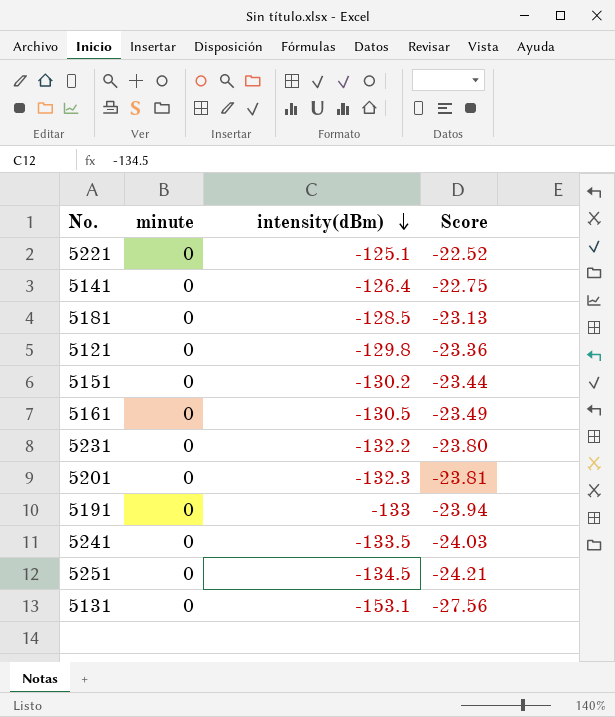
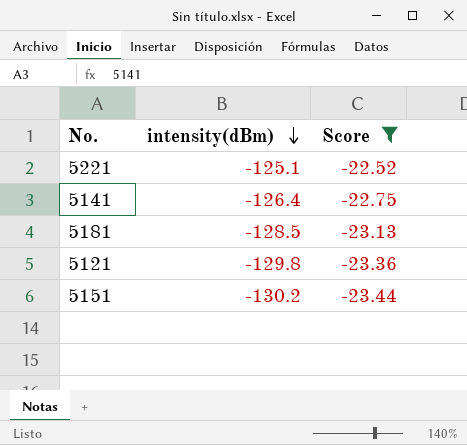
filter: none -> Score >= -23.44
column minute | position: 2 -> none

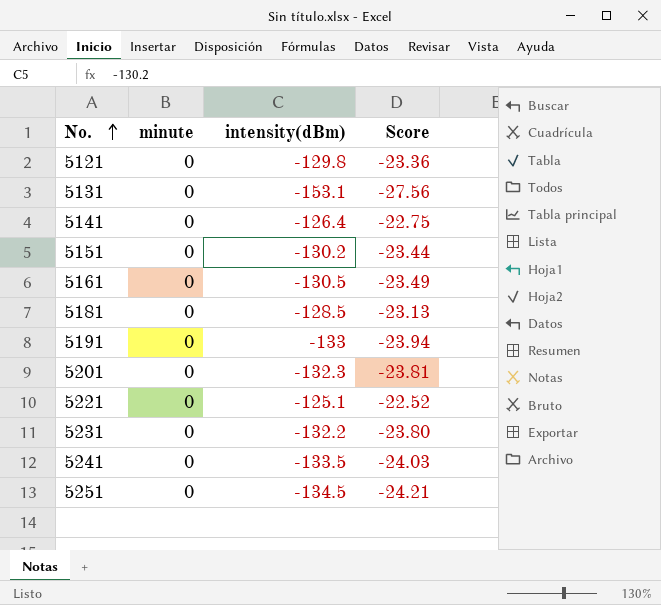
filter: Score >= -23.44 -> none
row order: intensity(dBm) descending -> No. ascending
column minute | position: none -> 2

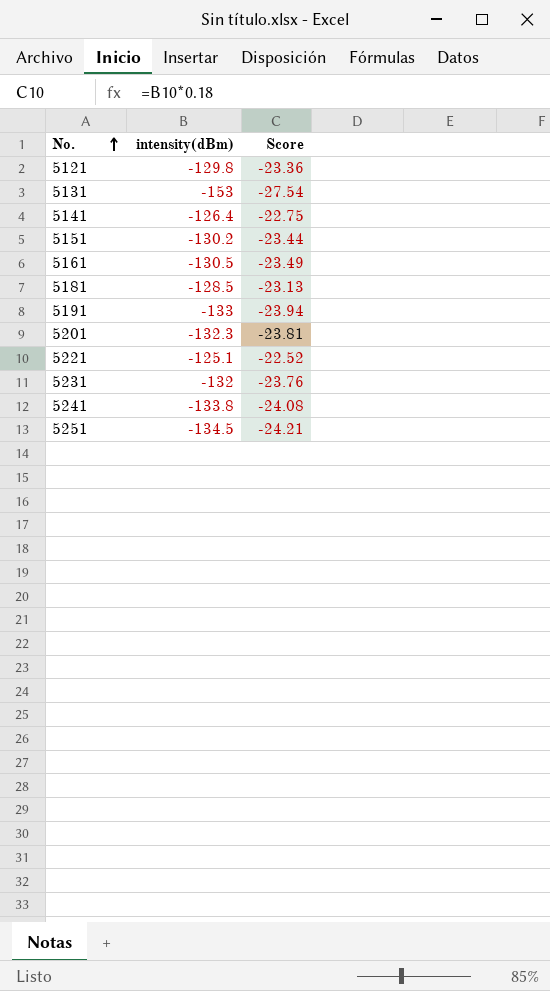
column minute | position: 2 -> none
5131 | intensity(dBm): -153.1 -> -153
5131 | Score: -27.56 -> -27.54
5231 | intensity(dBm): -132.2 -> -132
5231 | Score: -23.80 -> -23.76
5241 | intensity(dBm): -133.5 -> -133.8
5241 | Score: -24.03 -> -24.08

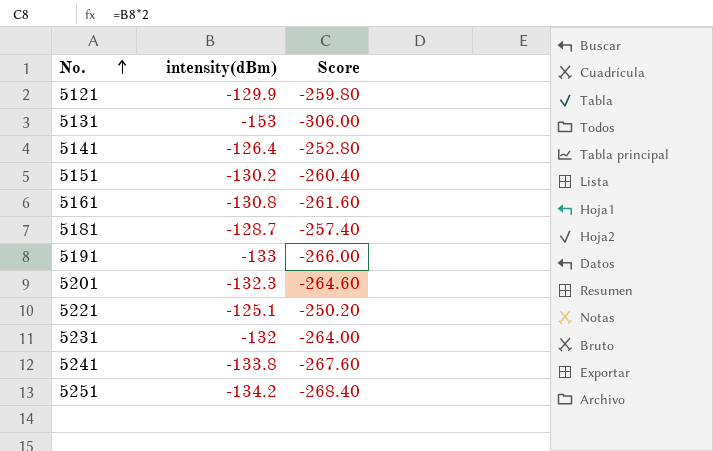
column Score | formula: [intensity(dBm)] * 0.18 -> [intensity(dBm)] * 2
5121 | intensity(dBm): -129.8 -> -129.9
5161 | intensity(dBm): -130.5 -> -130.8
5181 | intensity(dBm): -128.5 -> -128.7
5251 | intensity(dBm): -134.5 -> -134.2

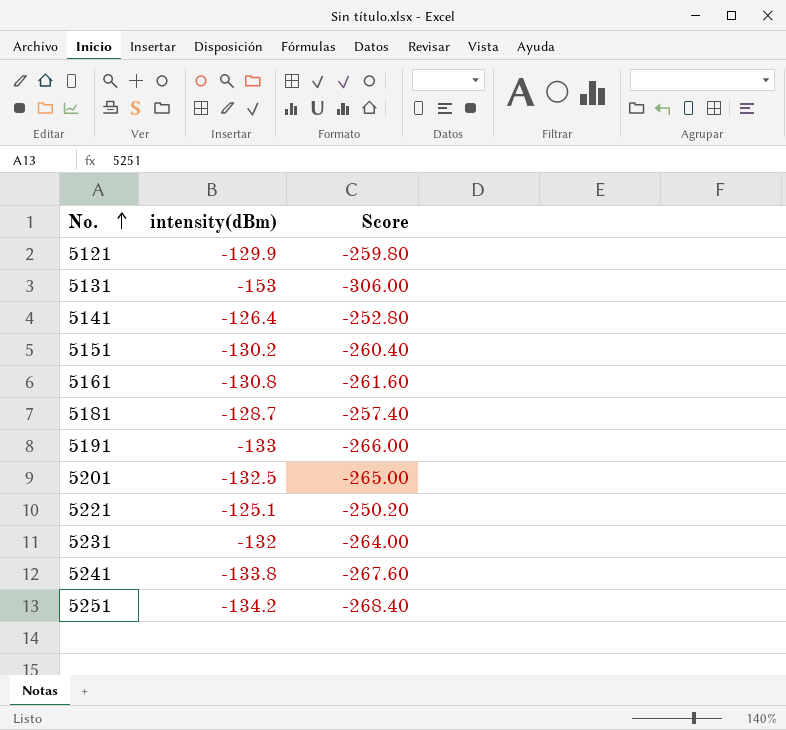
5201 | intensity(dBm): -132.3 -> -132.5
5201 | Score: -264.60 -> -265.00

